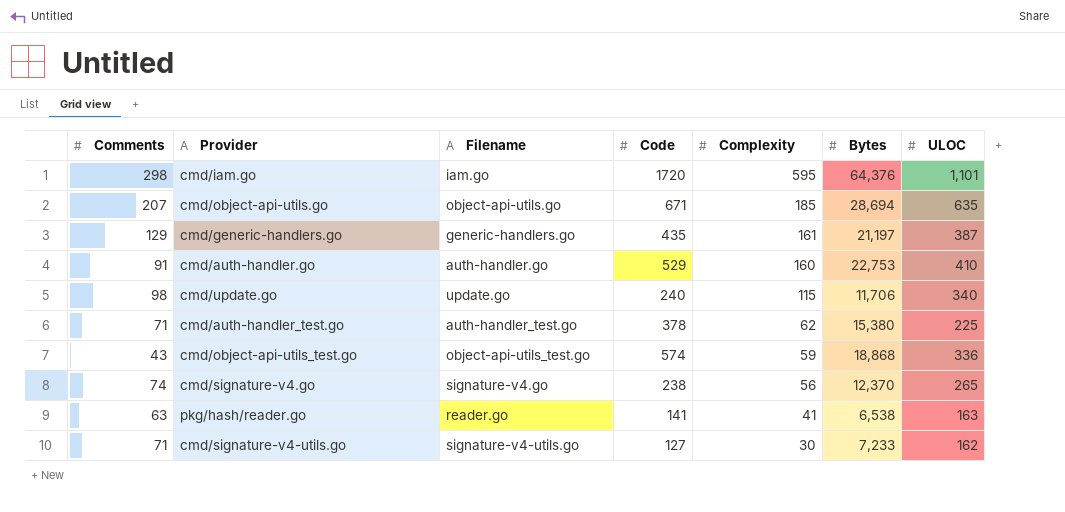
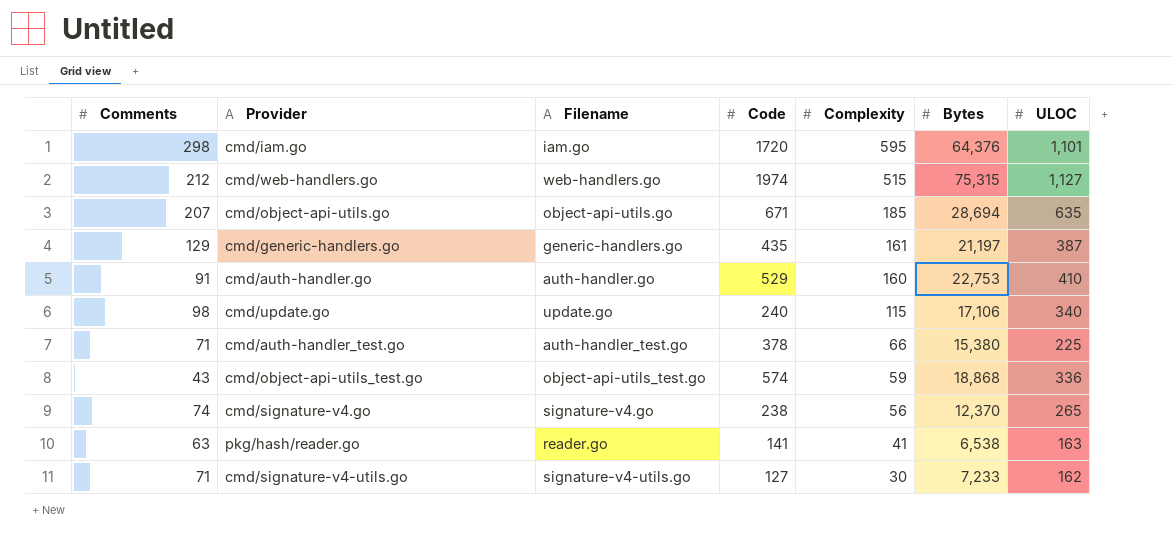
row cmd/web-handlers.go: none -> 212 | web-handlers.go | 1974 | 515 | 75,315 | 1,127
cmd/update.go | Bytes: 11,706 -> 17,106
cmd/auth-handler_test.go | Complexity: 62 -> 66

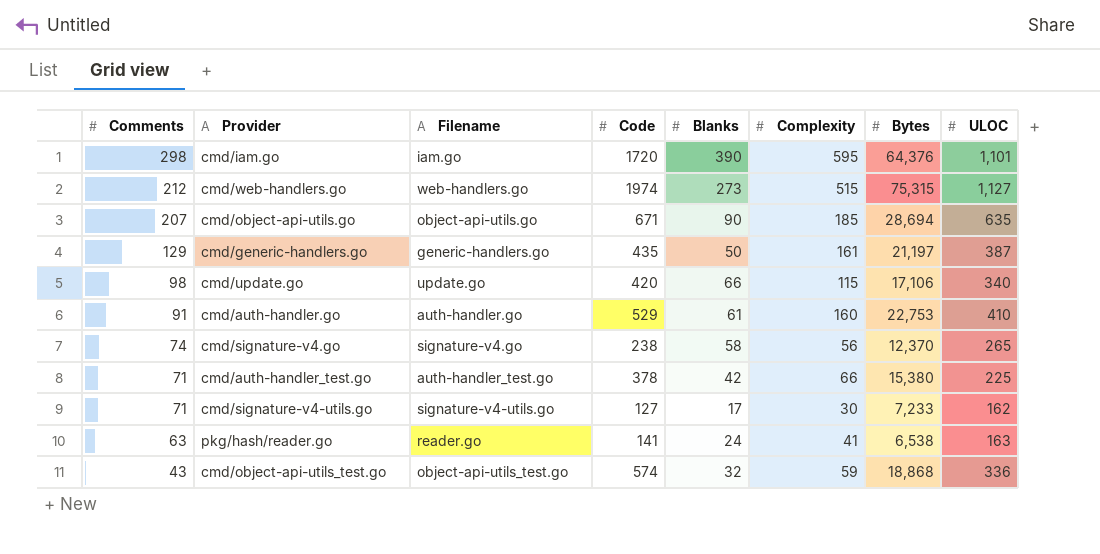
row order: Complexity descending -> Comments descending
column Blanks | position: none -> 5
cmd/update.go | Code: 240 -> 420

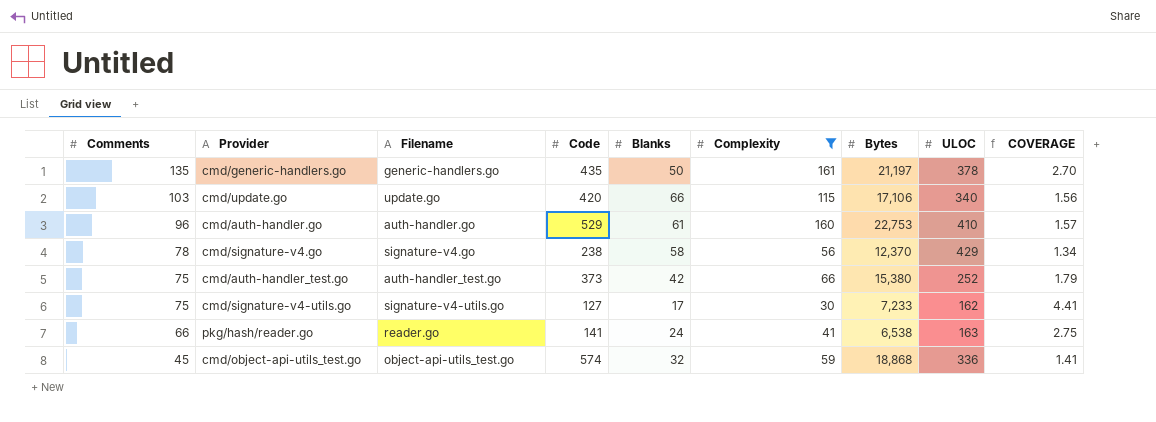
filter: none -> Complexity <= 161
column COVERAGE | formula: none -> [Comments] / [Blanks]
cmd/generic-handlers.go | Comments: 129 -> 135
cmd/generic-handlers.go | ULOC: 387 -> 378
cmd/update.go | Comments: 98 -> 103
cmd/auth-handler.go | Comments: 91 -> 96
cmd/signature-v4.go | Comments: 74 -> 78
cmd/signature-v4.go | ULOC: 265 -> 429
cmd/auth-handler_test.go | Comments: 71 -> 75
cmd/auth-handler_test.go | Code: 378 -> 373
cmd/auth-handler_test.go | ULOC: 225 -> 252
cmd/signature-v4-utils.go | Comments: 71 -> 75
pkg/hash/reader.go | Comments: 63 -> 66
cmd/object-api-utils_test.go | Comments: 43 -> 45

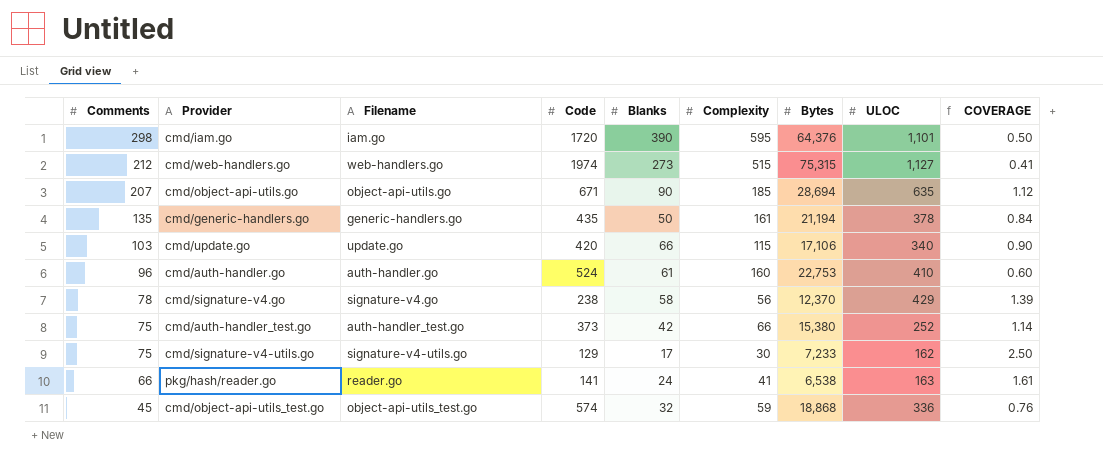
filter: Complexity <= 161 -> none
column COVERAGE | formula: [Comments] / [Blanks] -> [Comments] / [Complexity]
cmd/generic-handlers.go | Bytes: 21,197 -> 21,194
cmd/auth-handler.go | Code: 529 -> 524
cmd/signature-v4-utils.go | Code: 127 -> 129

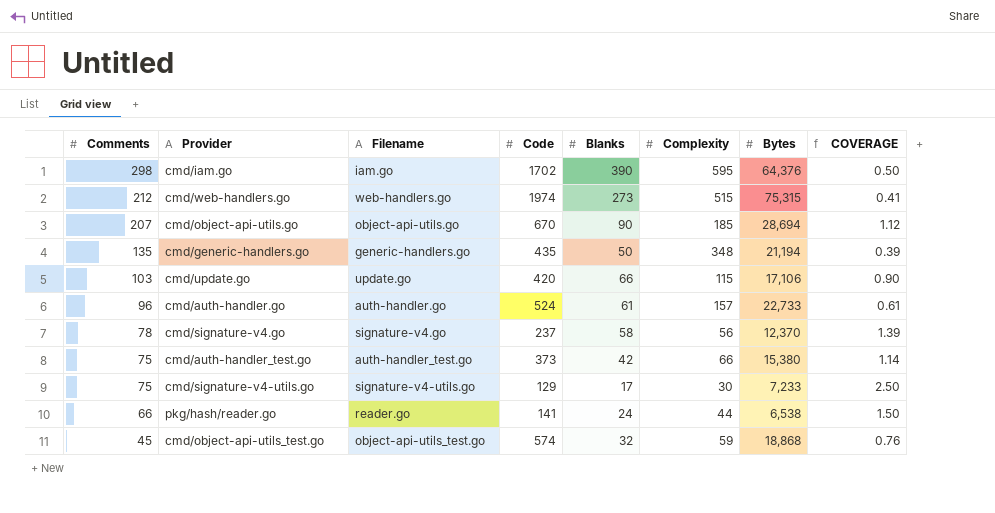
column ULOC | position: 8 -> none
cmd/iam.go | Code: 1720 -> 1702
cmd/object-api-utils.go | Code: 671 -> 670
cmd/generic-handlers.go | Complexity: 161 -> 348
cmd/generic-handlers.go | COVERAGE: 0.84 -> 0.39
cmd/auth-handler.go | Complexity: 160 -> 157
cmd/auth-handler.go | Bytes: 22,753 -> 22,733
cmd/auth-handler.go | COVERAGE: 0.60 -> 0.61
cmd/signature-v4.go | Code: 238 -> 237
pkg/hash/reader.go | Complexity: 41 -> 44
pkg/hash/reader.go | COVERAGE: 1.61 -> 1.50

